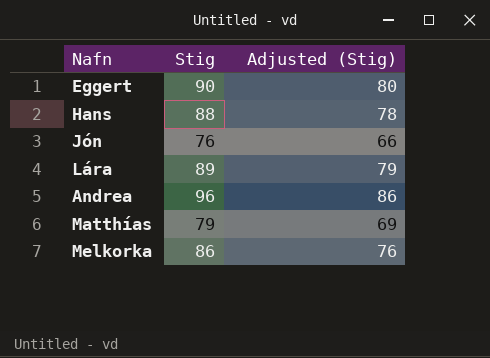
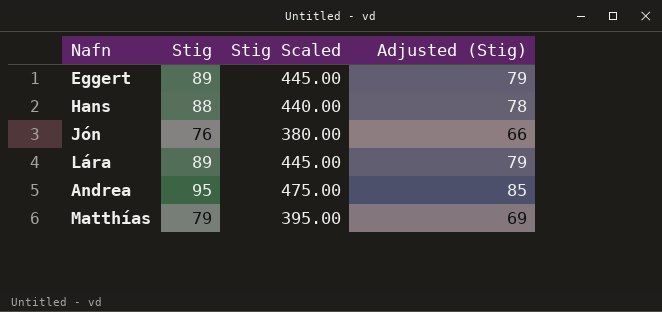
column Stig Scaled | formula: none -> [Stig] * 5
row Melkorka: 86 | 76 -> none
Eggert | Stig: 90 -> 89
Eggert | Adjusted (Stig): 80 -> 79
Andrea | Stig: 96 -> 95
Andrea | Adjusted (Stig): 86 -> 85

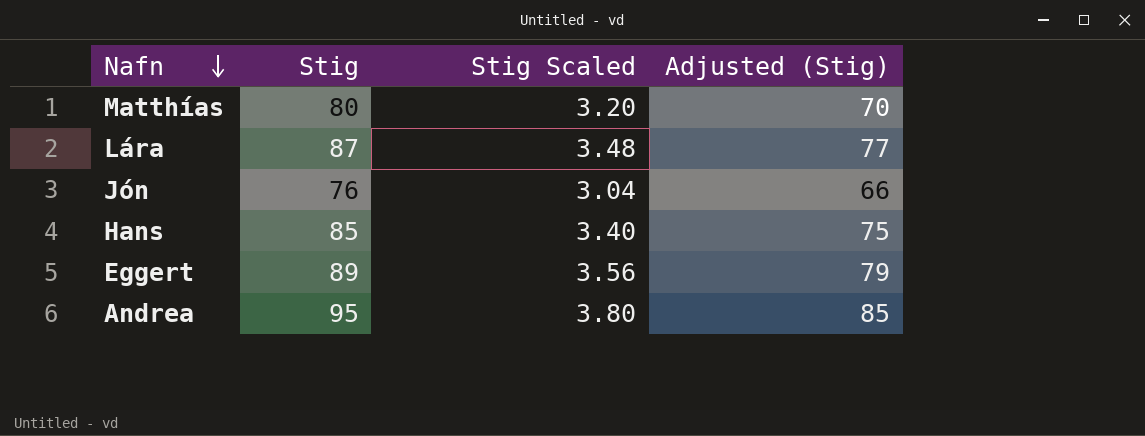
row order: none -> Nafn descending
column Stig Scaled | formula: [Stig] * 5 -> [Stig] * 0.04
Matthías | Stig: 79 -> 80
Matthías | Adjusted (Stig): 69 -> 70
Lára | Stig: 89 -> 87
Lára | Adjusted (Stig): 79 -> 77
Hans | Stig: 88 -> 85
Hans | Adjusted (Stig): 78 -> 75

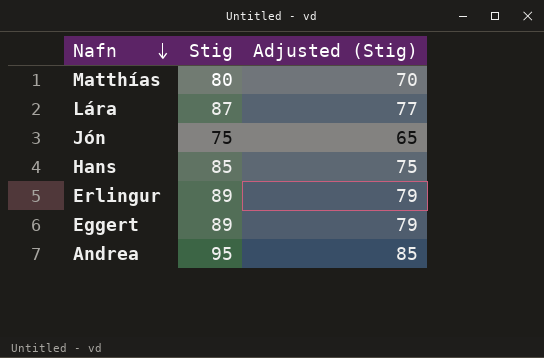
column Stig Scaled | formula: [Stig] * 0.04 -> none
Jón | Stig: 76 -> 75
Jón | Adjusted (Stig): 66 -> 65
row Erlingur: none -> 89 | 79

